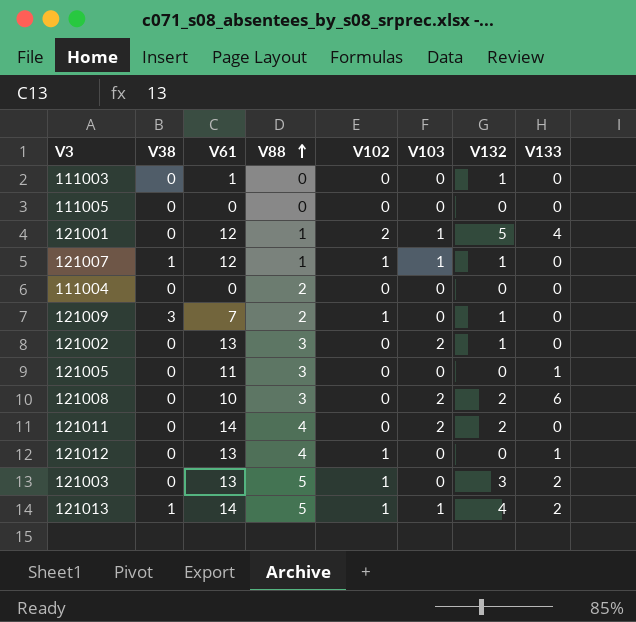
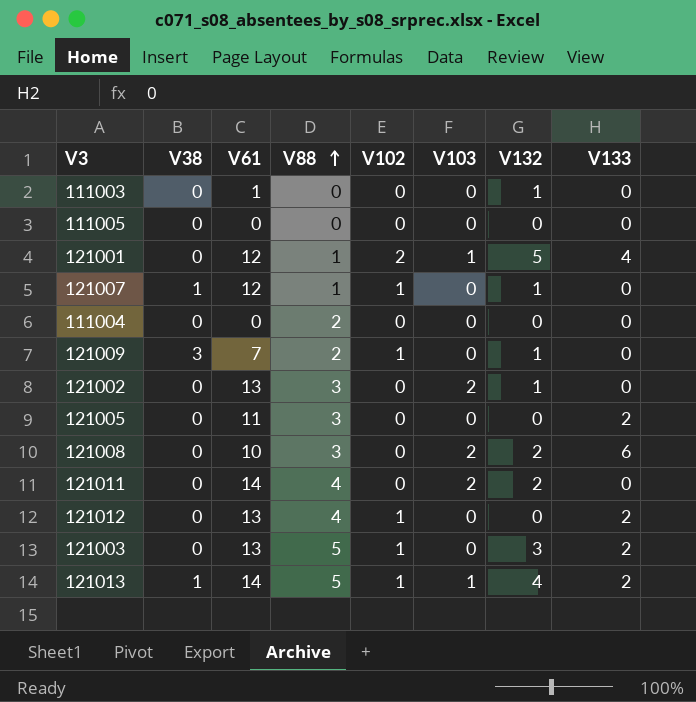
121007 | V103: 1 -> 0
121005 | V133: 1 -> 2
121012 | V133: 1 -> 2

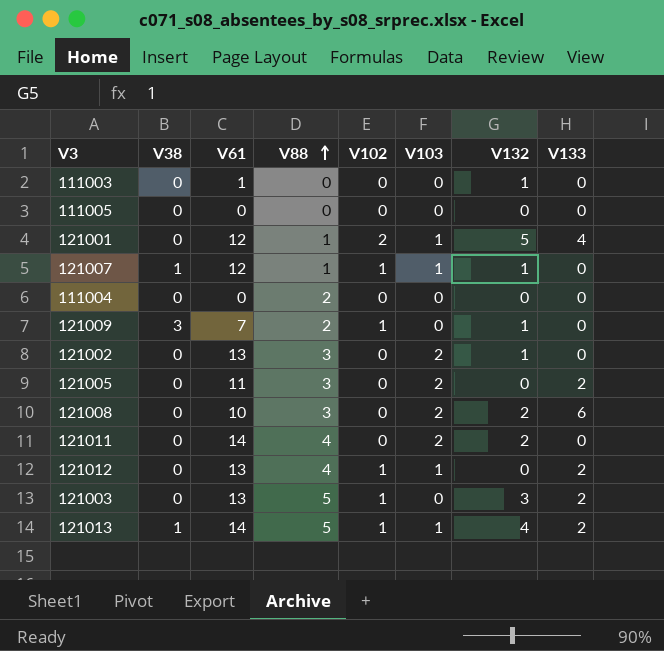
121007 | V103: 0 -> 1
121005 | V103: 0 -> 2
121012 | V103: 0 -> 1

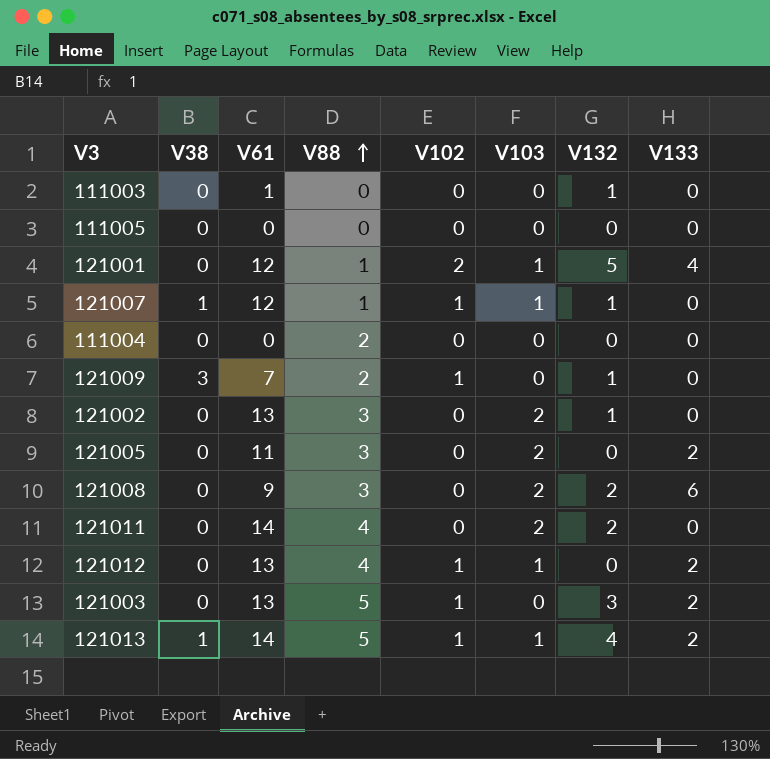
121008 | V61: 10 -> 9

